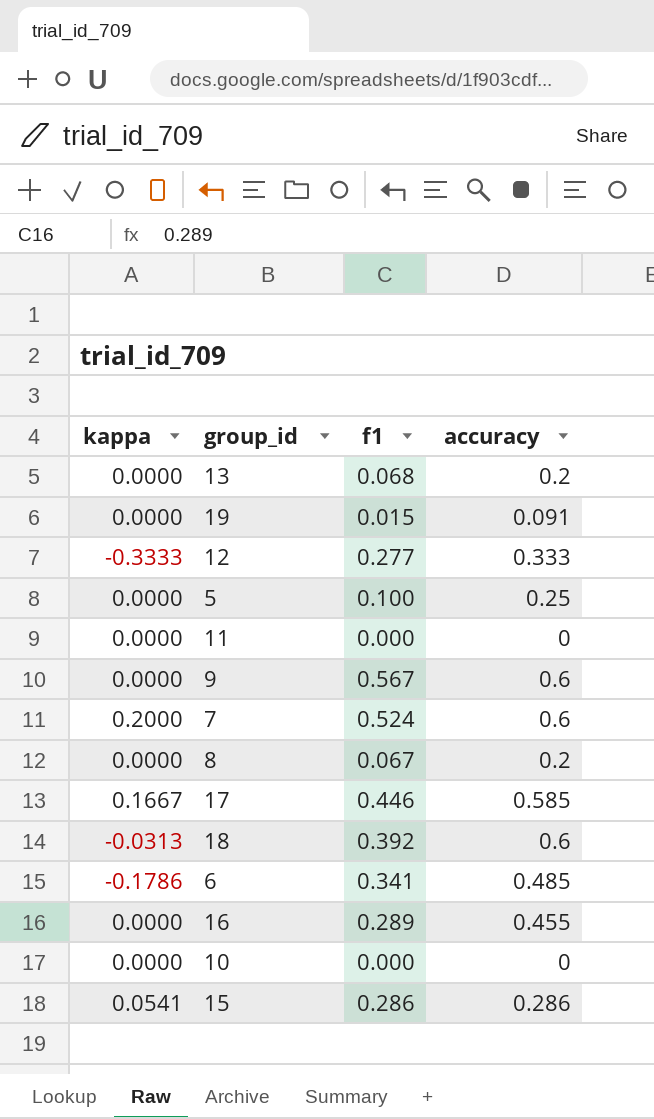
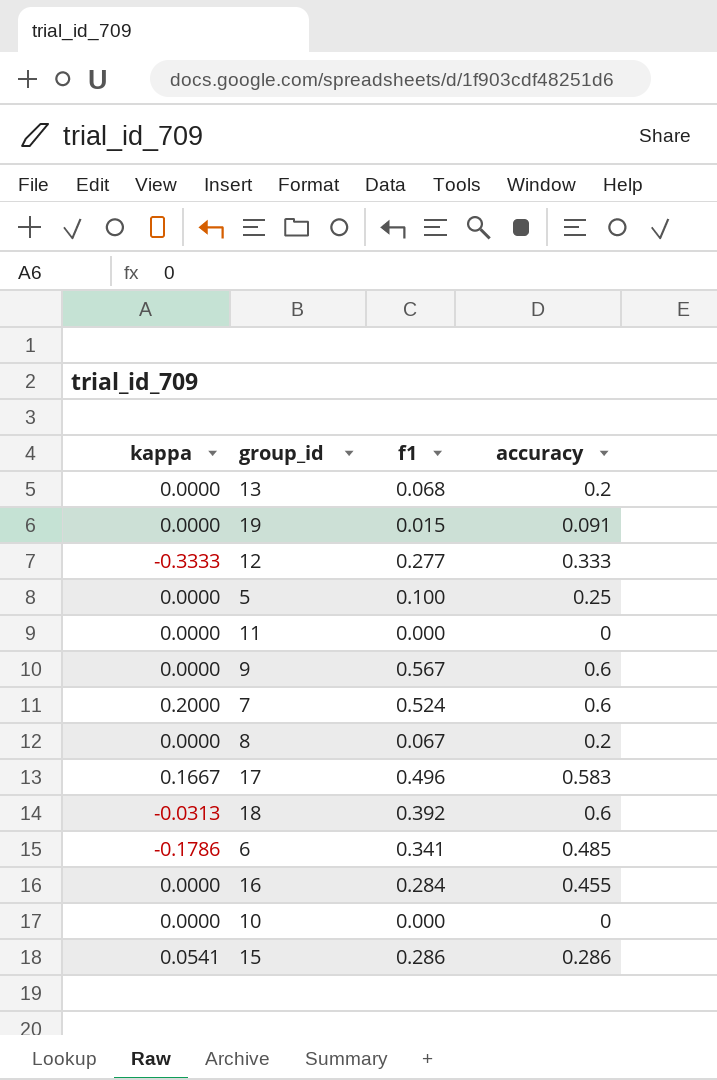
17 | f1: 0.446 -> 0.496
17 | accuracy: 0.585 -> 0.583
16 | f1: 0.289 -> 0.284

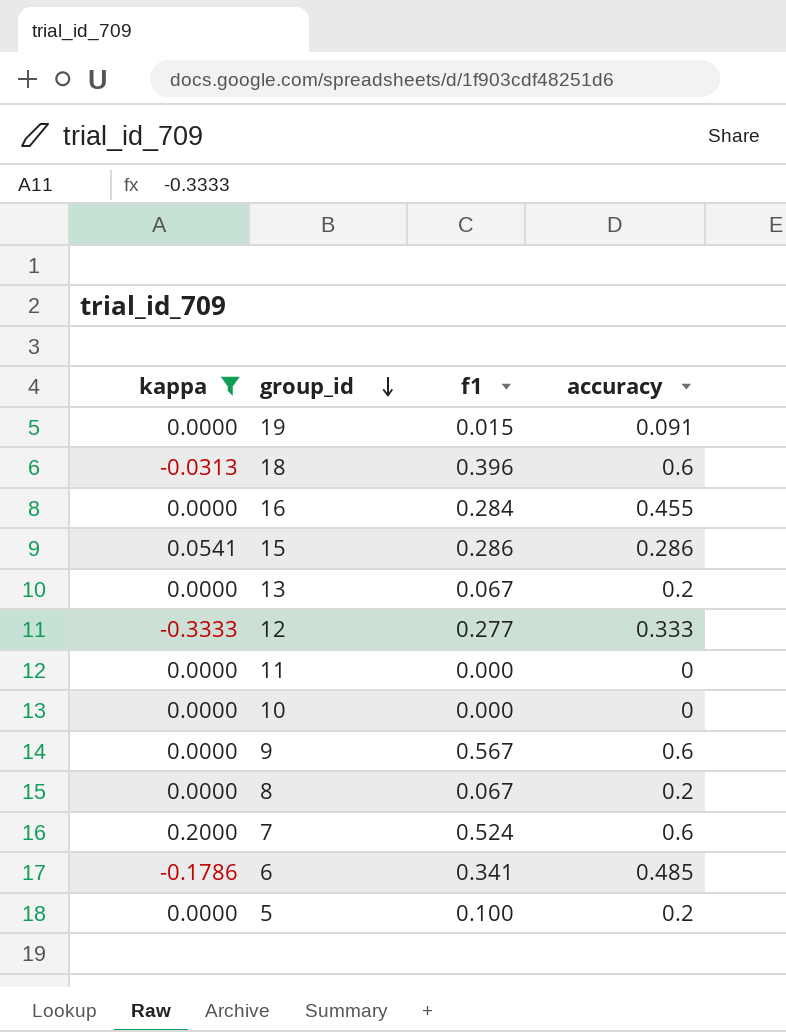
filter: none -> kappa != 0.1667
row order: none -> group_id descending
18 | f1: 0.392 -> 0.396
13 | f1: 0.068 -> 0.067
5 | accuracy: 0.25 -> 0.2

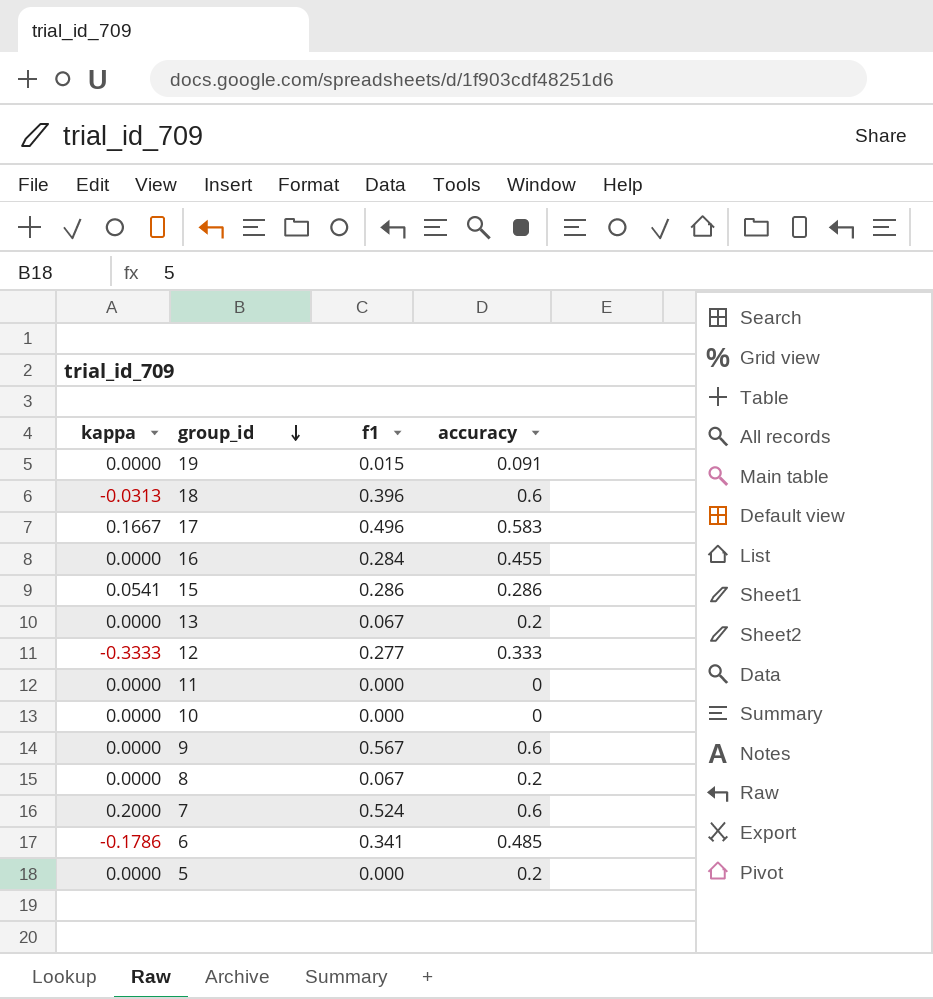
filter: kappa != 0.1667 -> none
5 | f1: 0.100 -> 0.000

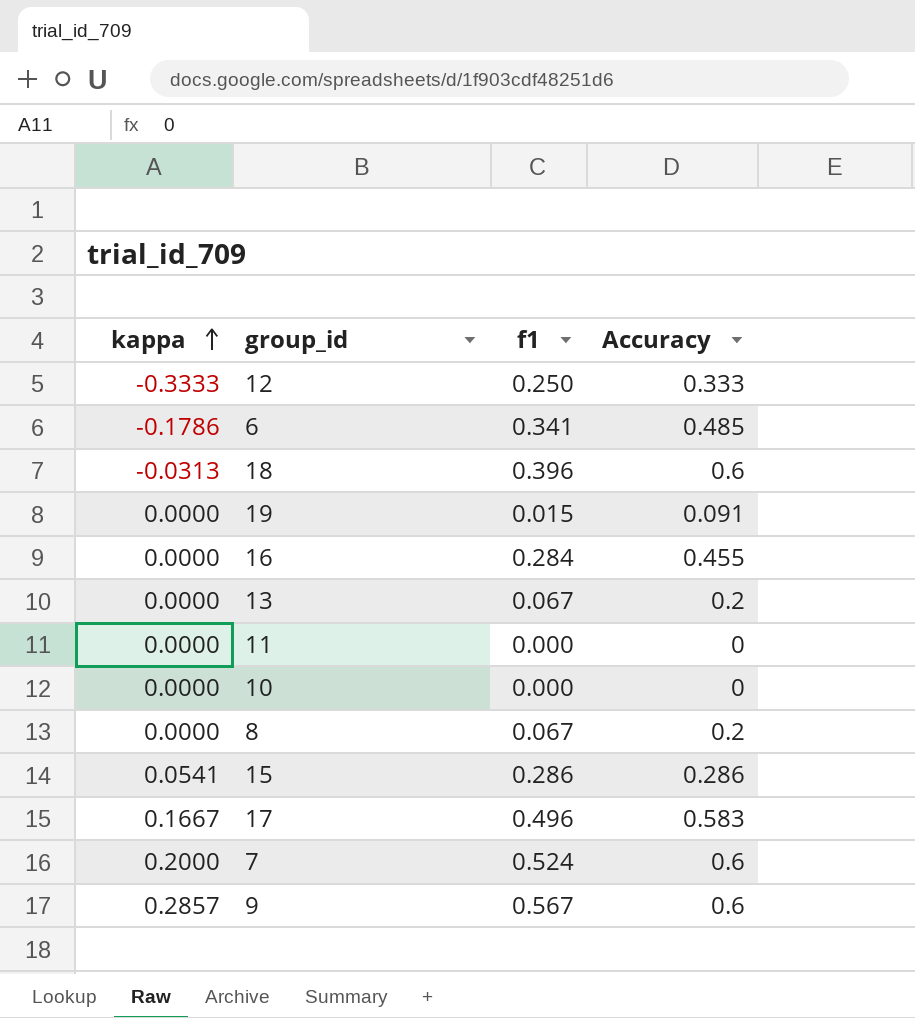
row order: group_id descending -> kappa ascending
column name: accuracy -> Accuracy
row 5: 0.0000 | 0.000 | 0.2 -> none
12 | f1: 0.277 -> 0.250
9 | kappa: 0.0000 -> 0.2857

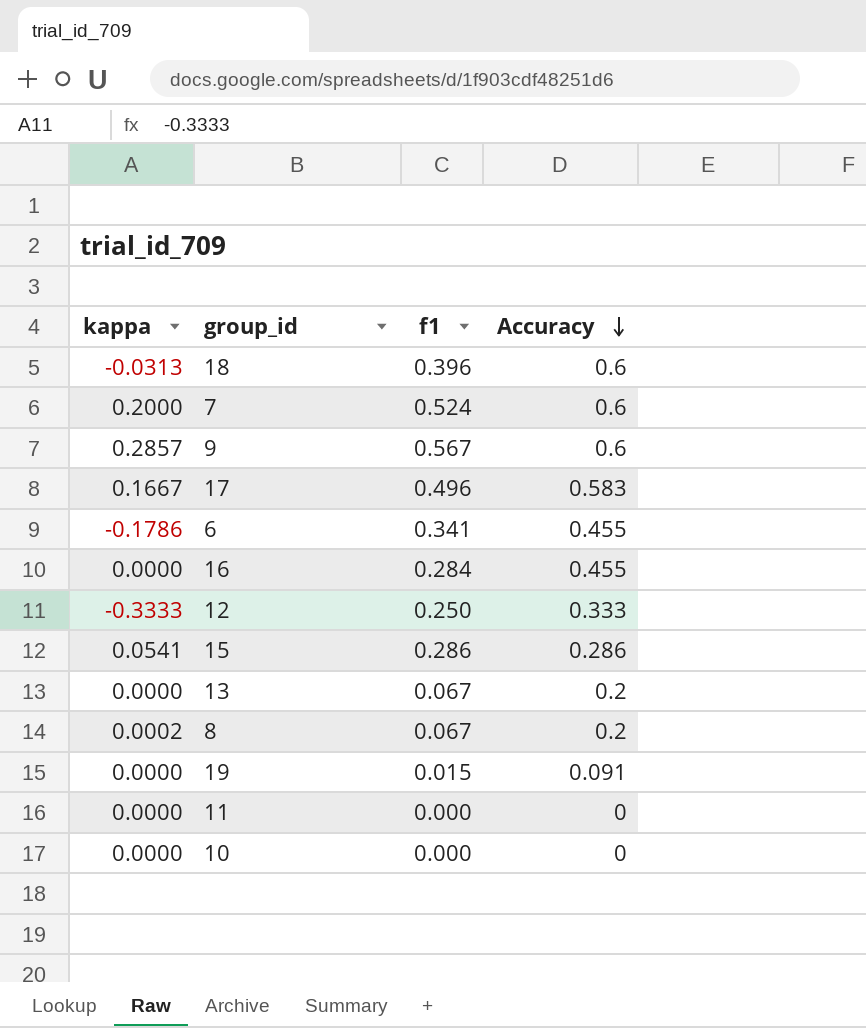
row order: kappa ascending -> Accuracy descending
6 | Accuracy: 0.485 -> 0.455
8 | kappa: 0.0000 -> 0.0002

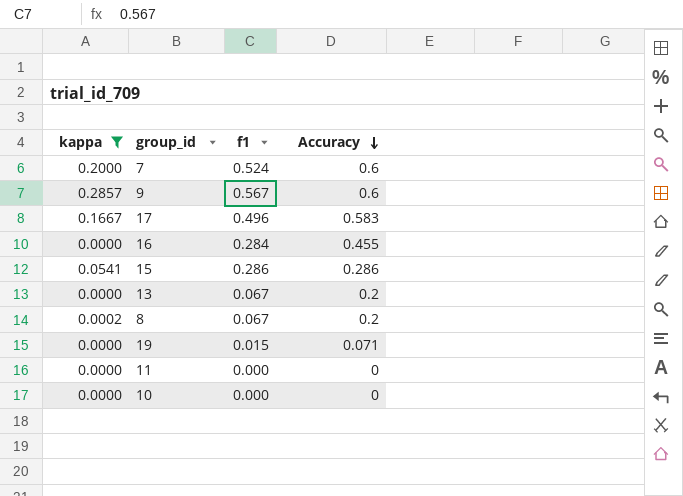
filter: none -> kappa >= 0.0000
19 | Accuracy: 0.091 -> 0.071

